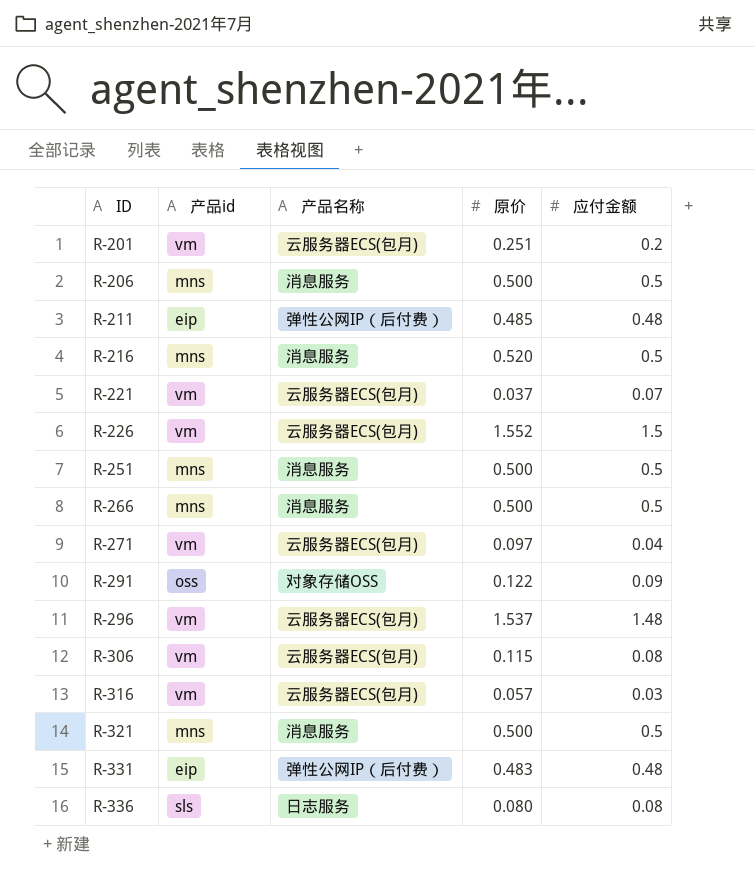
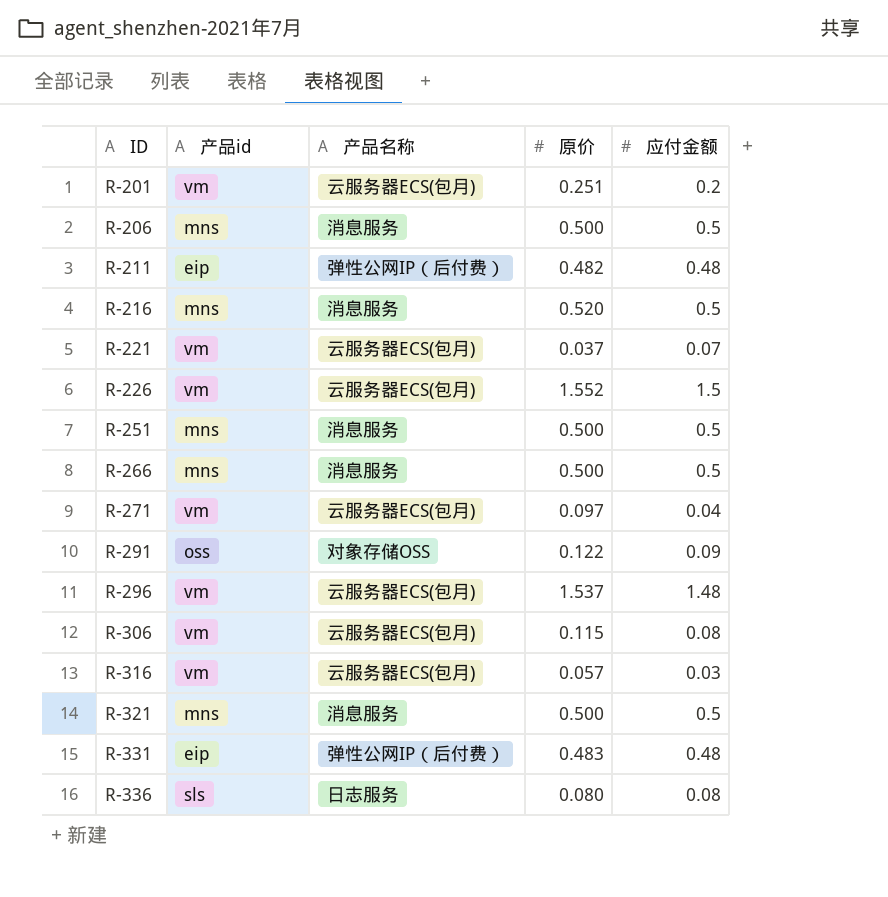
R-211 | 原价: 0.485 -> 0.482

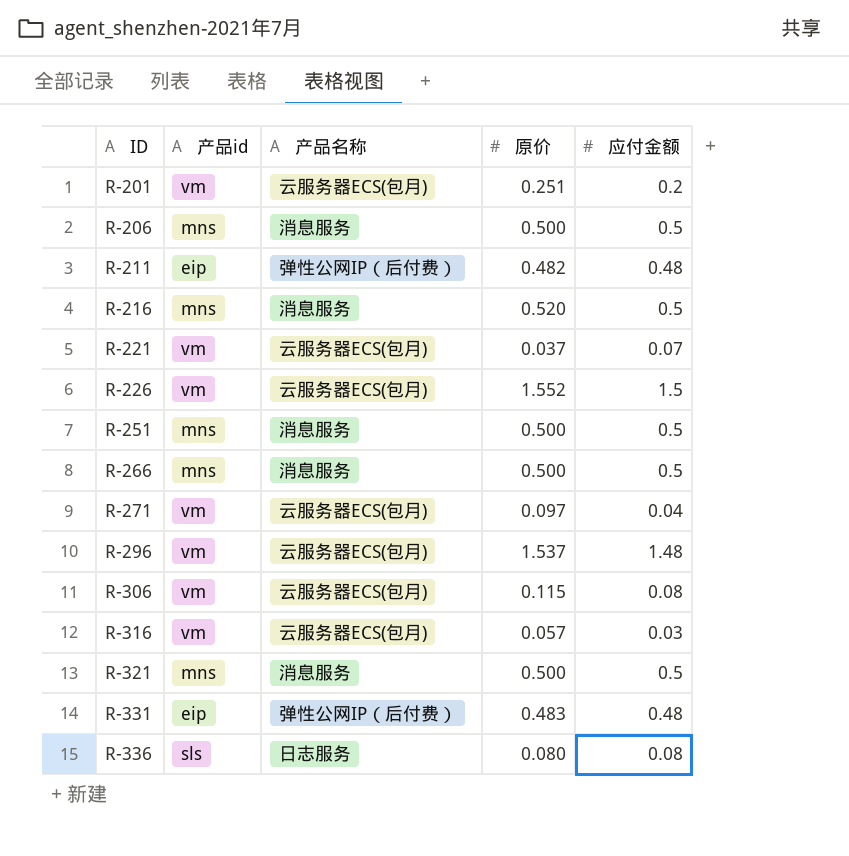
row R-291: oss | 对象存储OSS | 0.122 | 0.09 -> none

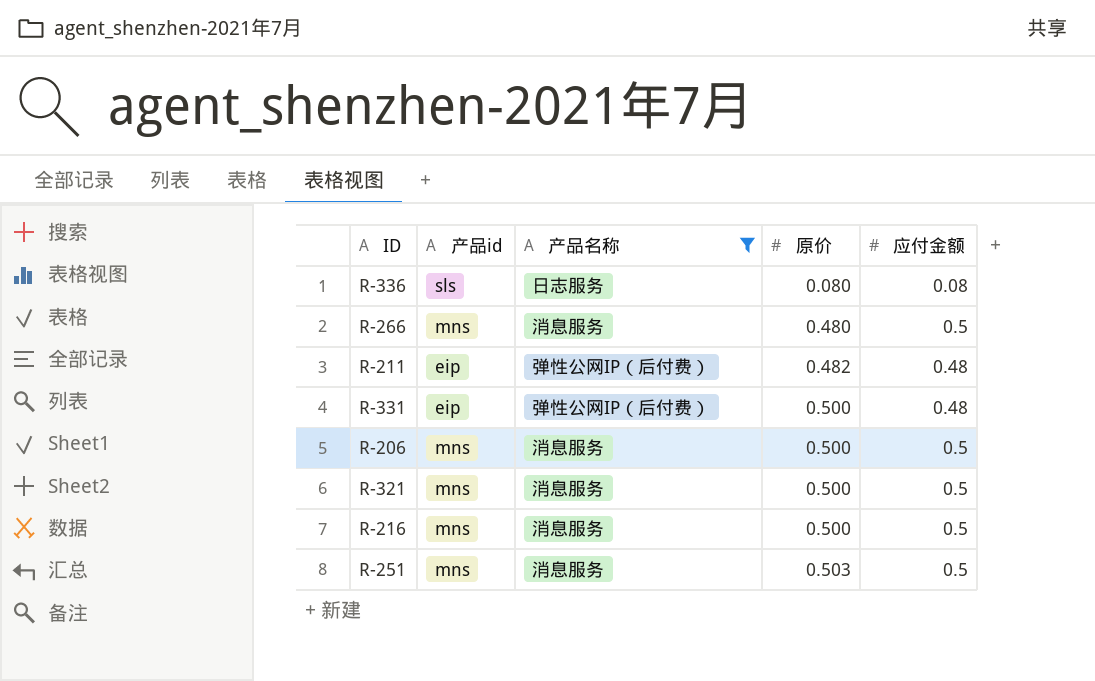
filter: none -> 产品名称 != 云服务器ECS(包月)
row order: ID ascending -> 原价 ascending
R-266 | 原价: 0.500 -> 0.480
R-331 | 原价: 0.483 -> 0.500
R-216 | 原价: 0.520 -> 0.500
R-251 | 原价: 0.500 -> 0.503

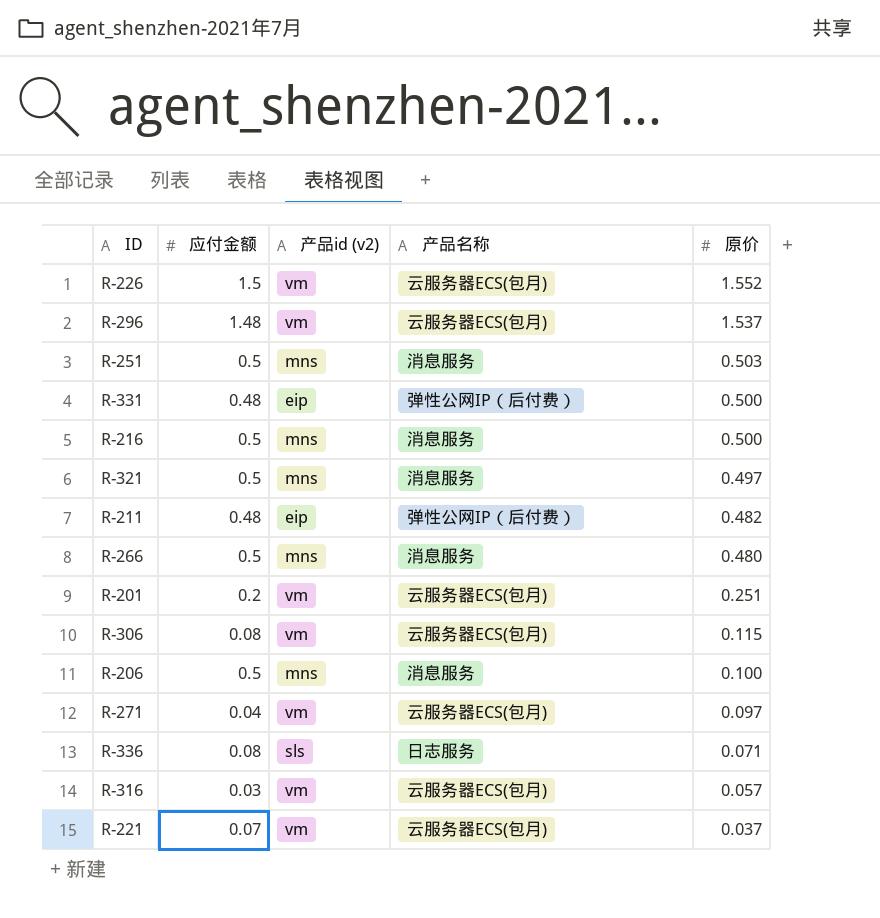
filter: 产品名称 != 云服务器ECS(包月) -> none
row order: 原价 ascending -> 原价 descending
column 应付金额 | position: 5 -> 2
column name: 产品id -> 产品id (v2)
R-321 | 原价: 0.500 -> 0.497
R-206 | 原价: 0.500 -> 0.100
R-336 | 原价: 0.080 -> 0.071

